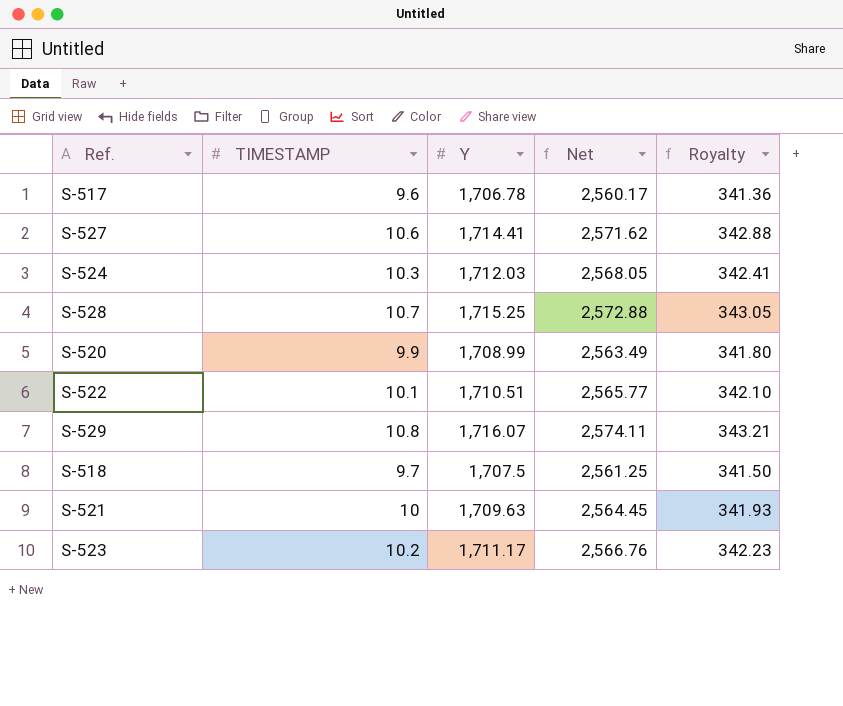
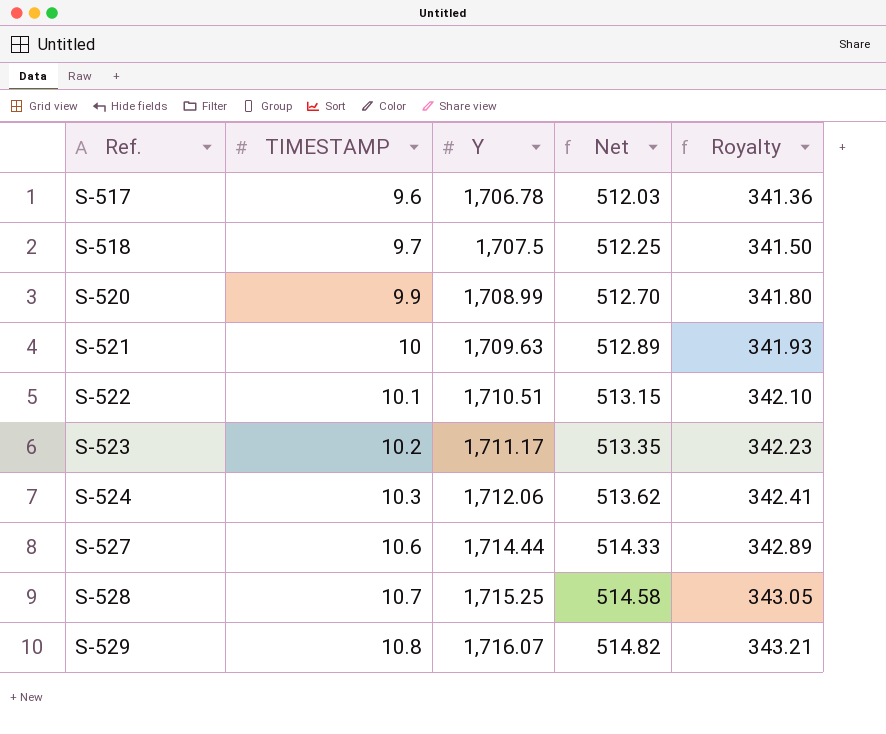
row order: none -> Ref. ascending
column Net | formula: [Y] * 1.5 -> [Y] * 0.3
S-524 | Y: 1,712.03 -> 1,712.06
S-527 | Y: 1,714.41 -> 1,714.44
S-527 | Royalty: 342.88 -> 342.89

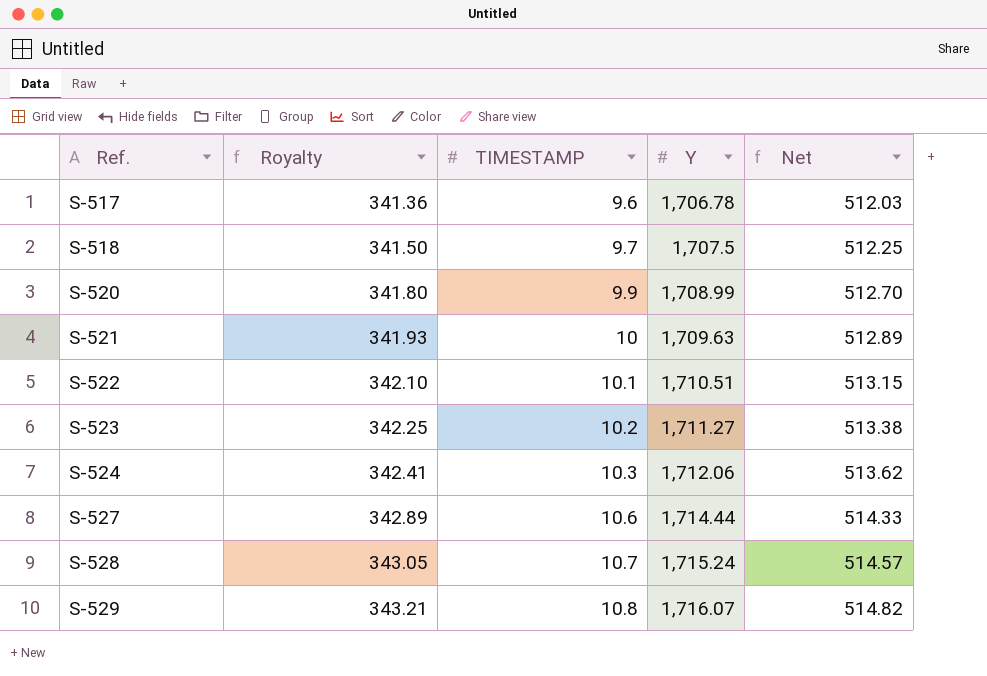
column Royalty | position: 5 -> 2
S-523 | Royalty: 342.23 -> 342.25
S-523 | Y: 1,711.17 -> 1,711.27
S-523 | Net: 513.35 -> 513.38
S-528 | Y: 1,715.25 -> 1,715.24
S-528 | Net: 514.58 -> 514.57

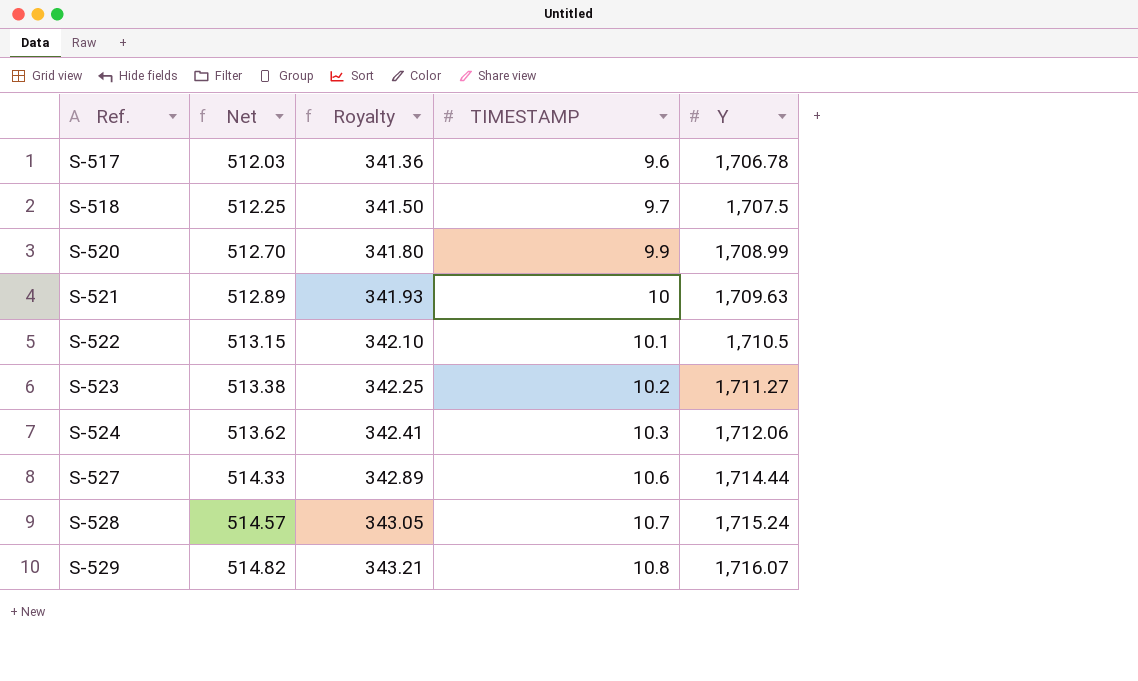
column Net | position: 5 -> 2
S-522 | Y: 1,710.51 -> 1,710.5

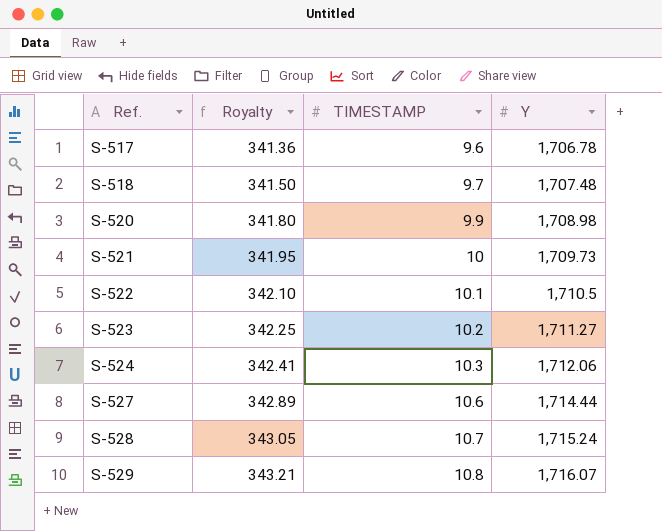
column Net | formula: [Y] * 0.3 -> none
S-518 | Y: 1,707.5 -> 1,707.48
S-520 | Y: 1,708.99 -> 1,708.98
S-521 | Royalty: 341.93 -> 341.95
S-521 | Y: 1,709.63 -> 1,709.73

